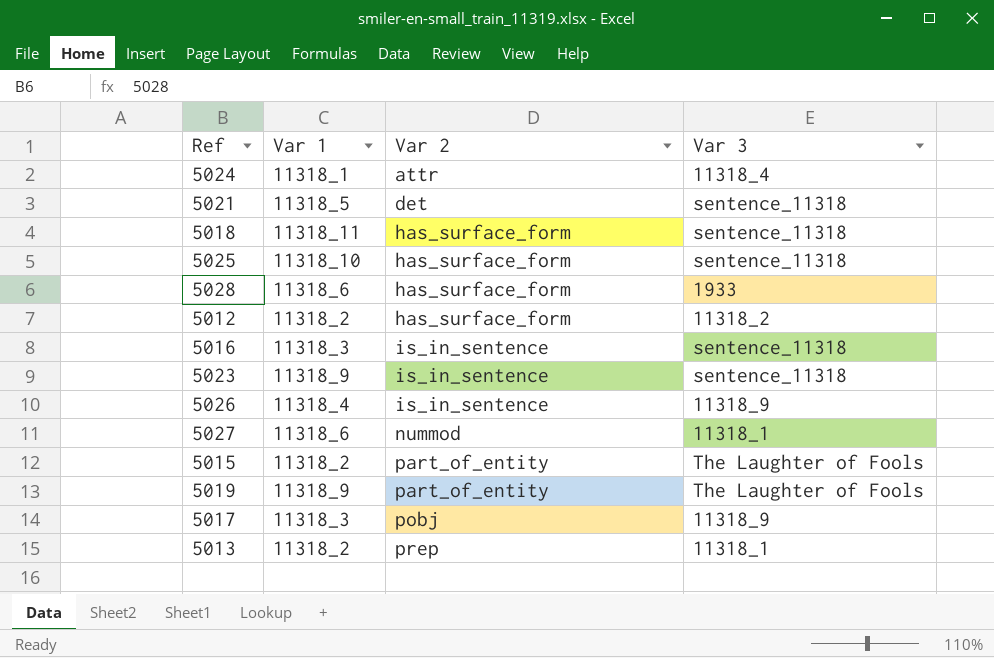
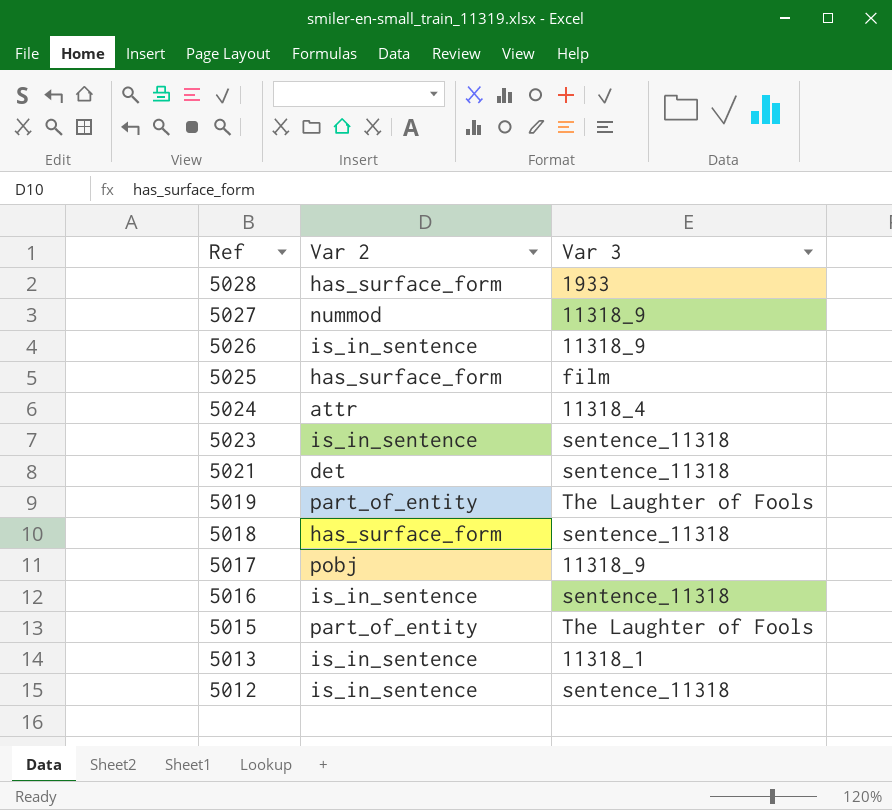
row order: Var 2 ascending -> Ref descending
column Var 1 | position: 2 -> none
5027 | Var 3: 11318_1 -> 11318_9
5025 | Var 3: sentence_11318 -> film
5013 | Var 2: prep -> is_in_sentence
5012 | Var 2: has_surface_form -> is_in_sentence
5012 | Var 3: 11318_2 -> sentence_11318

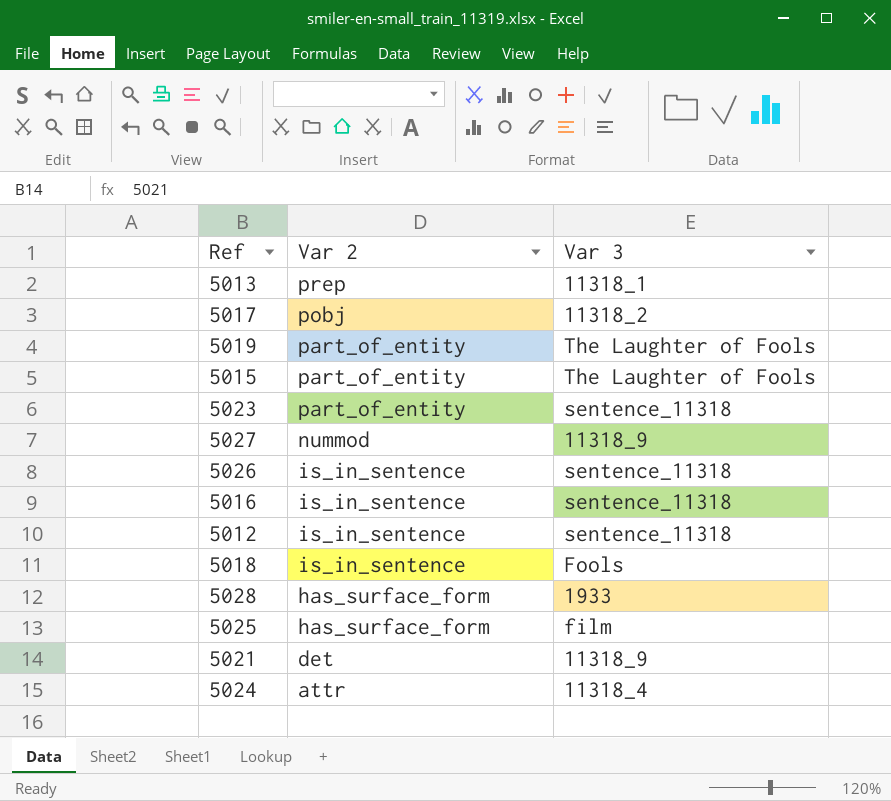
row order: Ref descending -> Var 2 descending
5013 | Var 2: is_in_sentence -> prep
5017 | Var 3: 11318_9 -> 11318_2
5023 | Var 2: is_in_sentence -> part_of_entity
5026 | Var 3: 11318_9 -> sentence_11318
5018 | Var 2: has_surface_form -> is_in_sentence
5018 | Var 3: sentence_11318 -> Fools
5021 | Var 3: sentence_11318 -> 11318_9

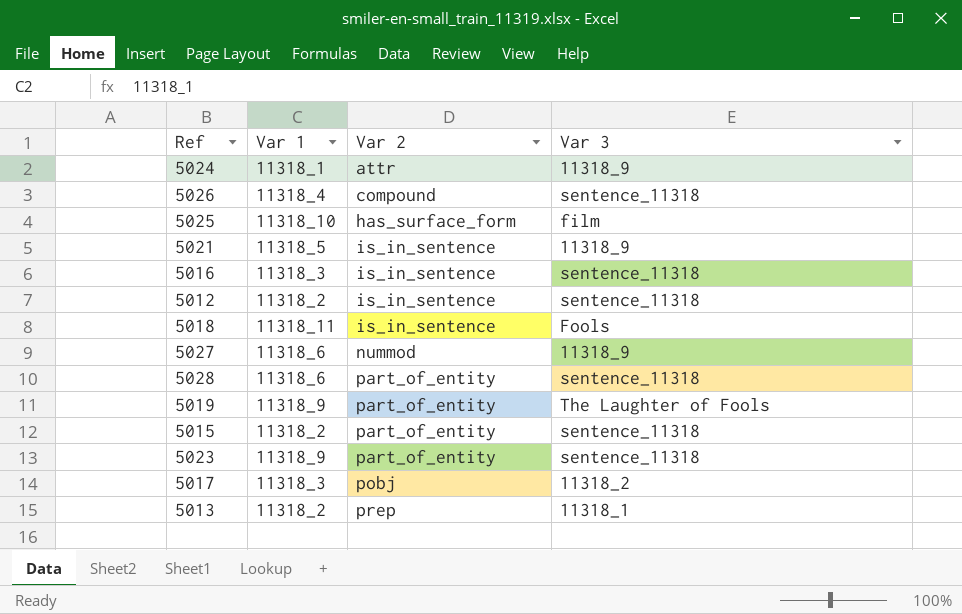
row order: Var 2 descending -> Var 2 ascending
column Var 1 | position: none -> 2
5024 | Var 3: 11318_4 -> 11318_9
5026 | Var 2: is_in_sentence -> compound
5021 | Var 2: det -> is_in_sentence
5028 | Var 2: has_surface_form -> part_of_entity
5028 | Var 3: 1933 -> sentence_11318
5015 | Var 3: The Laughter of Fools -> sentence_11318

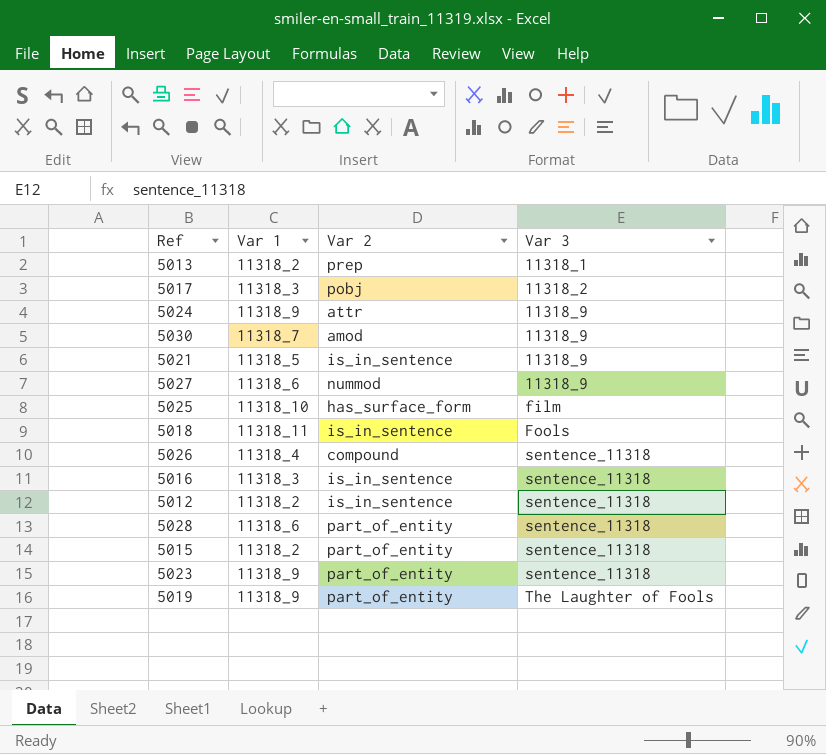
row order: Var 2 ascending -> Var 3 ascending
5024 | Var 1: 11318_1 -> 11318_9
row 5030: none -> 11318_7 | amod | 11318_9

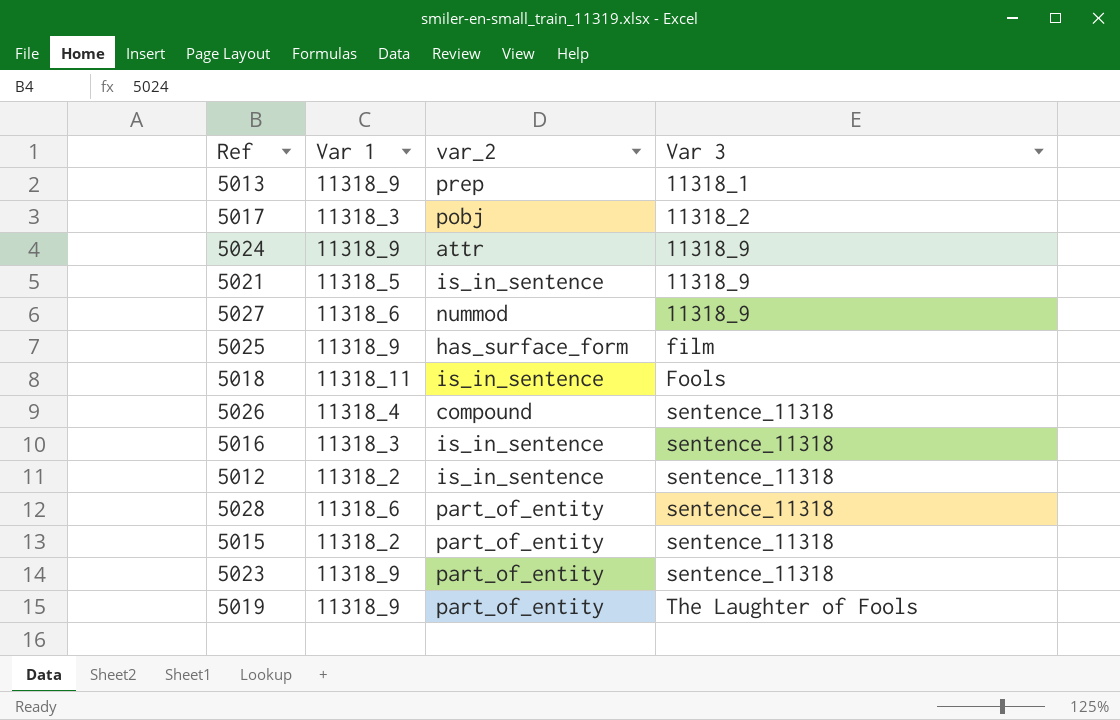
column name: Var 2 -> var_2
row 5030: 11318_7 | amod | 11318_9 -> none
5013 | Var 1: 11318_2 -> 11318_9
5025 | Var 1: 11318_10 -> 11318_9

